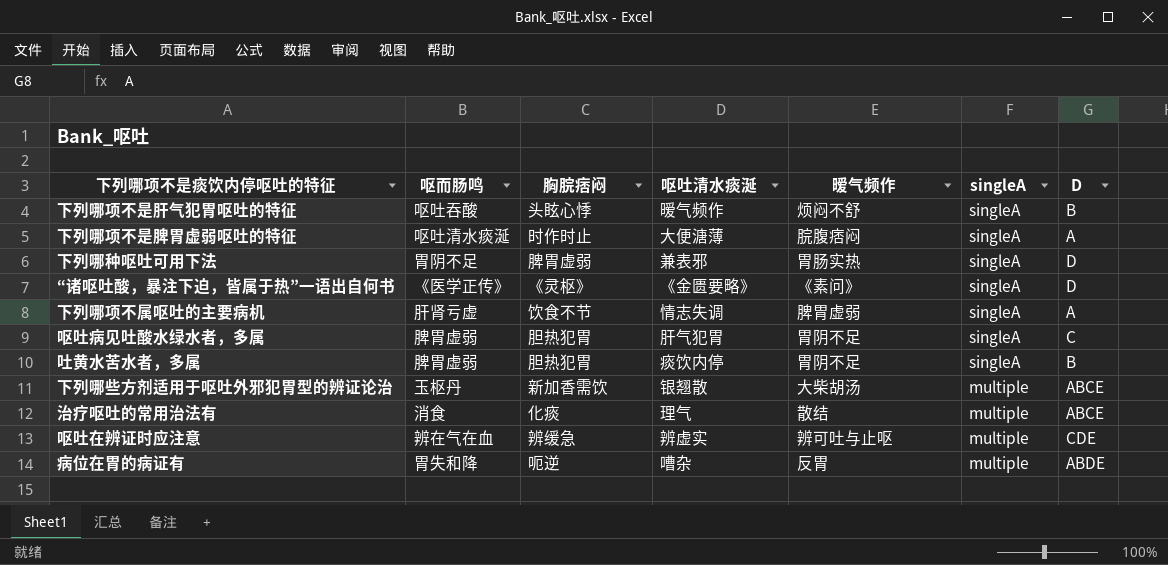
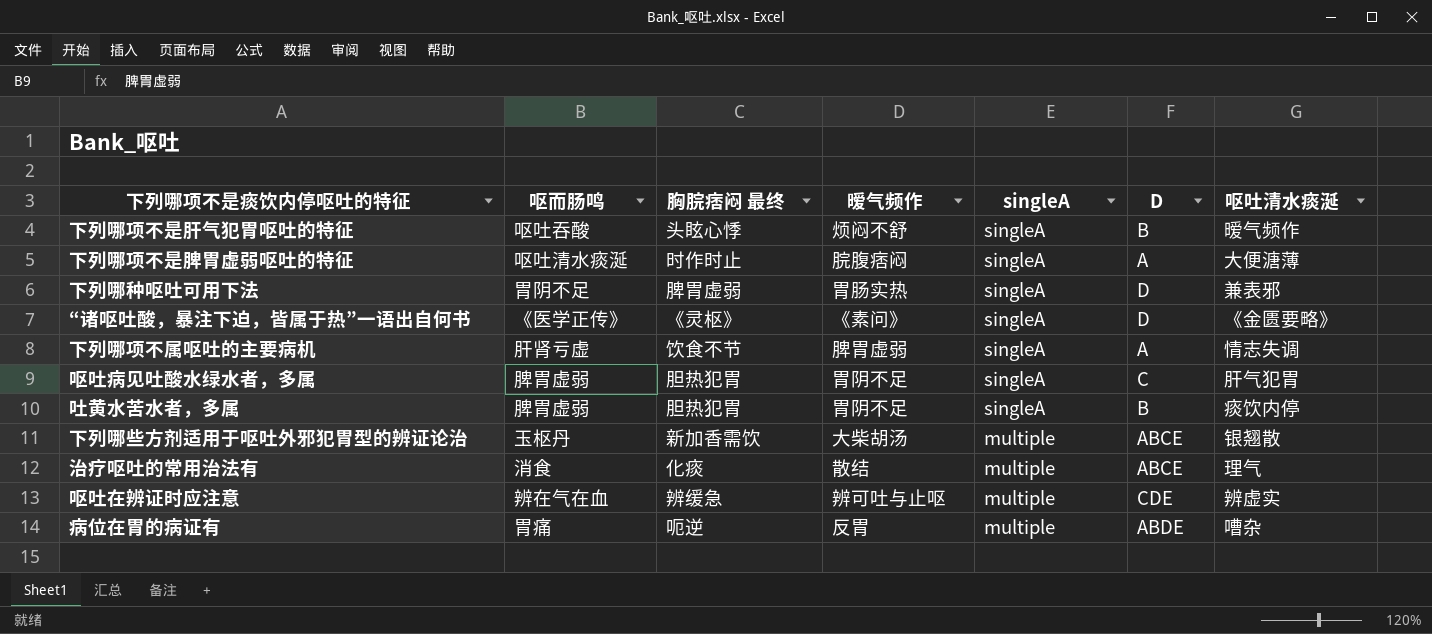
column name: 胸脘痞闷 -> 胸脘痞闷 最终
column 呕吐清水痰涎 | position: 4 -> 7
病位在胃的病证有 | 呕而肠鸣: 胃失和降 -> 胃痛

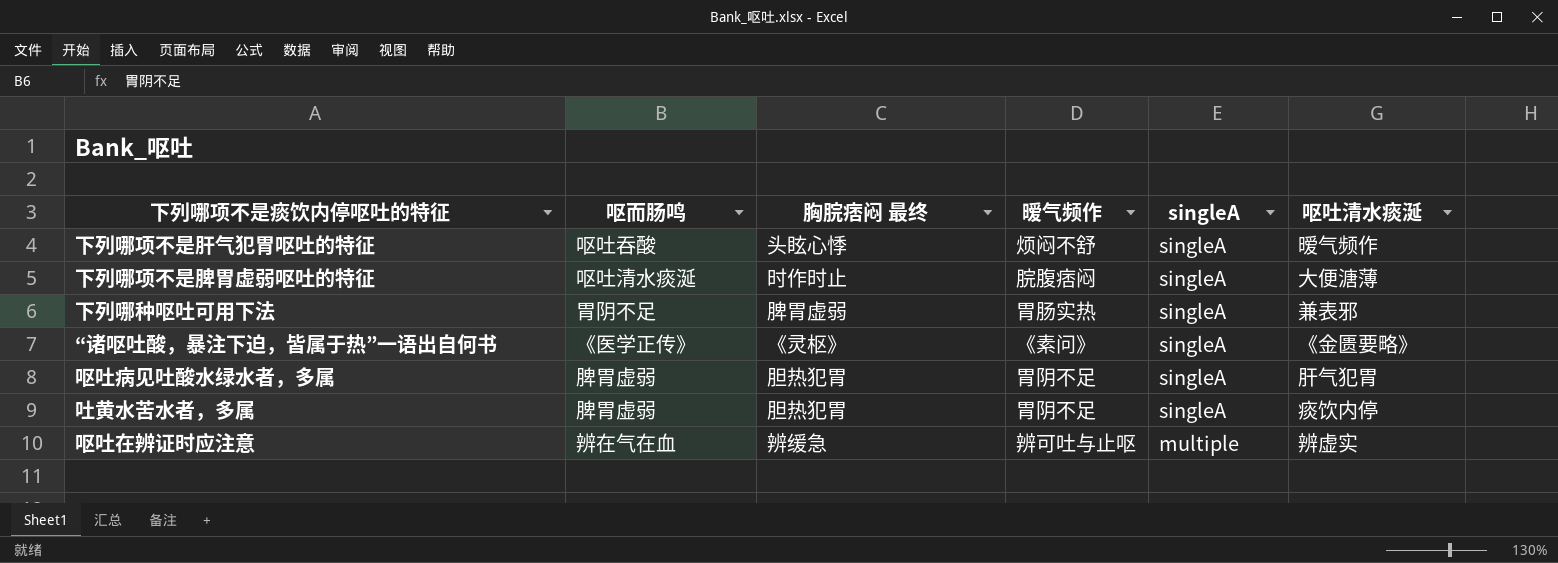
column D | position: 6 -> none
row 下列哪项不属呕吐的主要病机: 肝肾亏虚 | 饮食不节 | 脾胃虚弱 | singleA | A | 情志失调 -> none
row 下列哪些方剂适用于呕吐外邪犯胃型的辨证论治: 玉枢丹 | 新加香需饮 | 大柴胡汤 | multiple | ABCE | 银翘散 -> none
row 治疗呕吐的常用治法有: 消食 | 化痰 | 散结 | multiple | ABCE | 理气 -> none
row 病位在胃的病证有: 胃痛 | 呃逆 | 反胃 | multiple | ABDE | 嘈杂 -> none

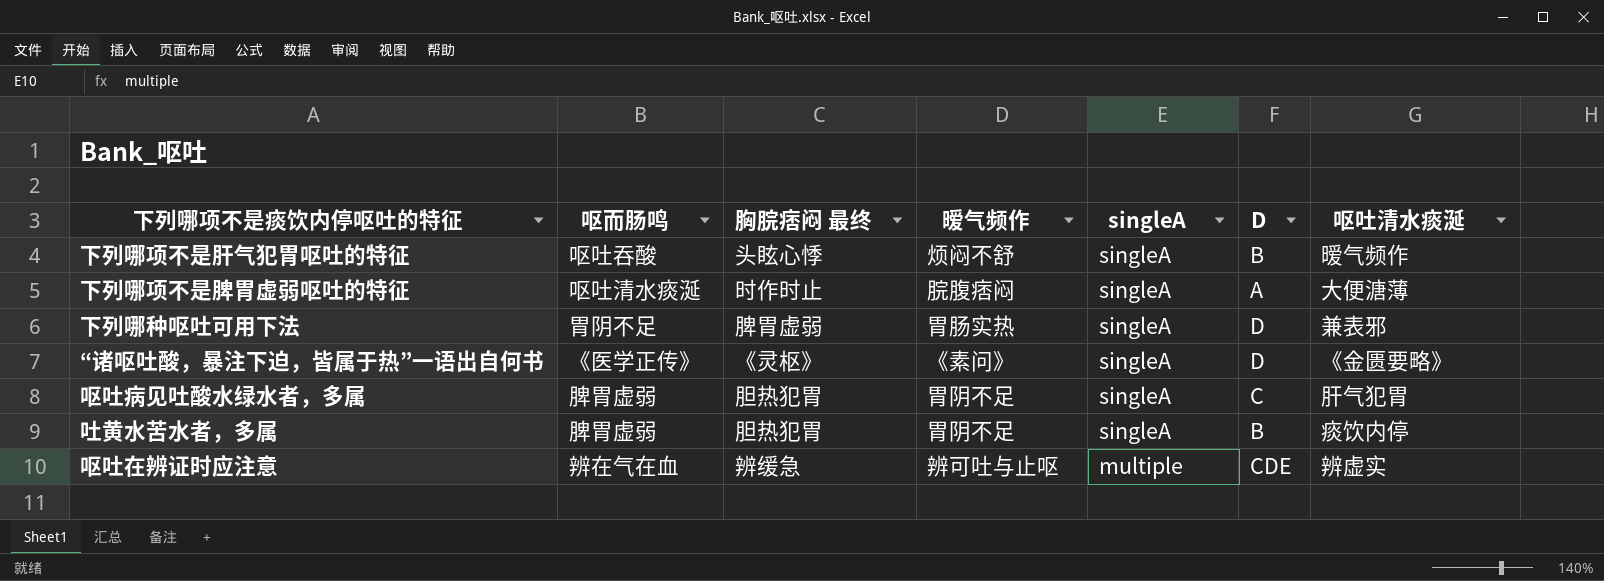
column D | position: none -> 6

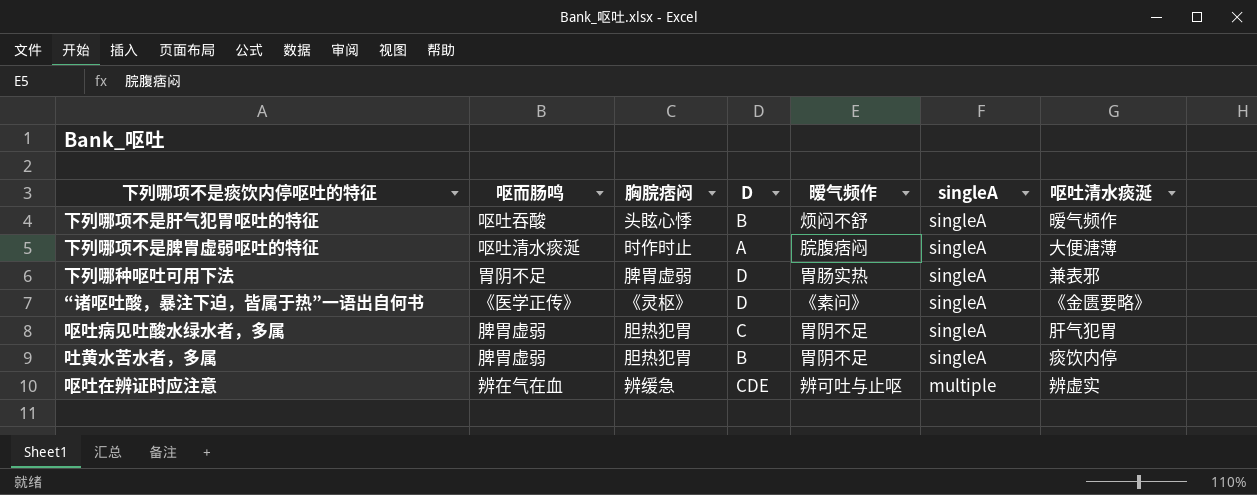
column name: 胸脘痞闷 最终 -> 胸脘痞闷
column D | position: 6 -> 4

